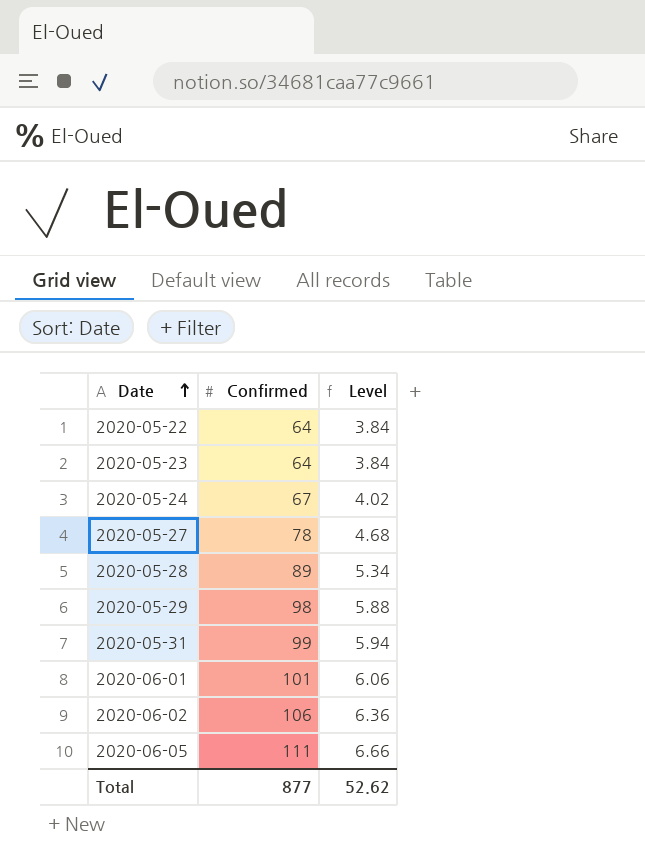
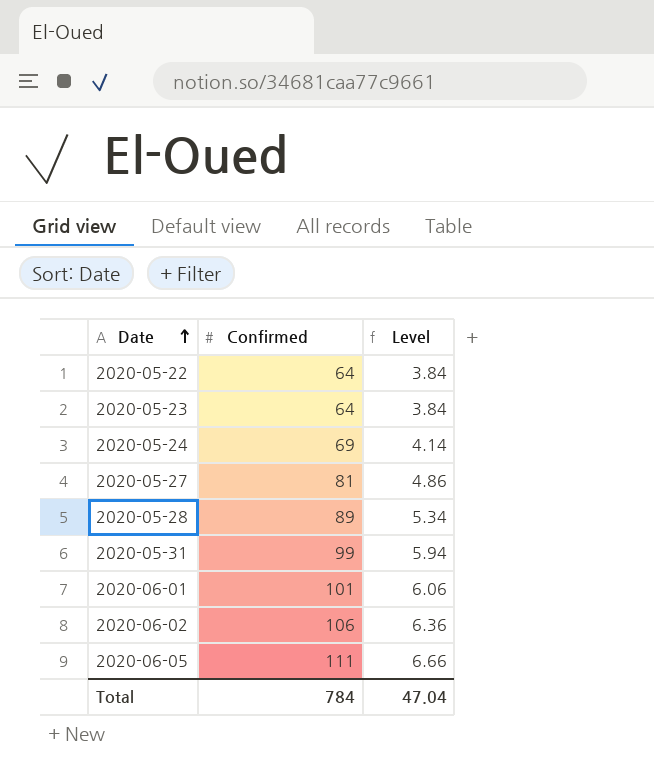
row 2020-05-29: 98 | 5.88 -> none
2020-05-24 | Confirmed: 67 -> 69
2020-05-24 | Level: 4.02 -> 4.14
2020-05-27 | Confirmed: 78 -> 81
2020-05-27 | Level: 4.68 -> 4.86
Total | Confirmed: 877 -> 784
Total | Level: 52.62 -> 47.04

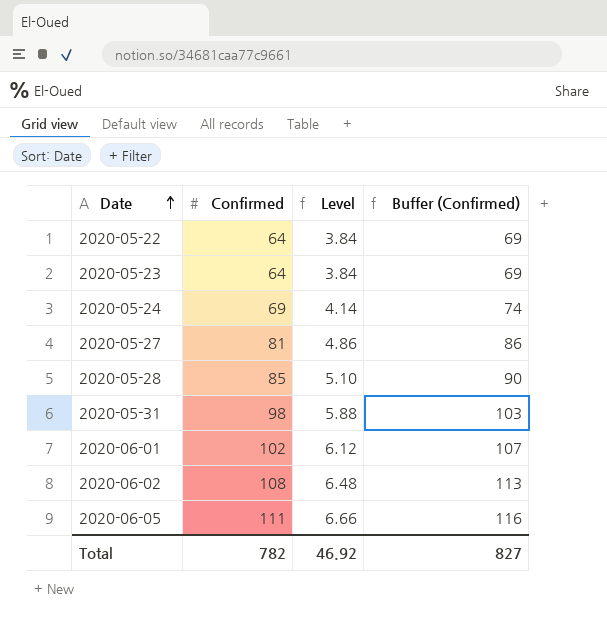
column Buffer (Confirmed) | formula: none -> [Confirmed] + 5
2020-05-28 | Confirmed: 89 -> 85
2020-05-28 | Level: 5.34 -> 5.10
2020-05-31 | Confirmed: 99 -> 98
2020-05-31 | Level: 5.94 -> 5.88
2020-06-01 | Confirmed: 101 -> 102
2020-06-01 | Level: 6.06 -> 6.12
2020-06-02 | Confirmed: 106 -> 108
2020-06-02 | Level: 6.36 -> 6.48
Total | Confirmed: 784 -> 782
Total | Level: 47.04 -> 46.92

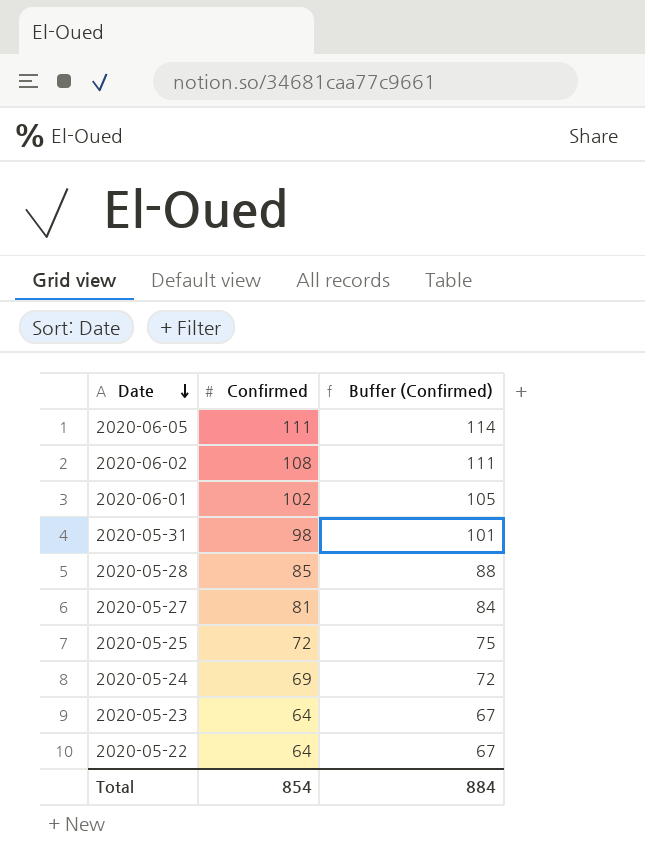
row order: Date ascending -> Date descending
column Level | formula: [Confirmed] * 0.06 -> none
column Buffer (Confirmed) | formula: [Confirmed] + 5 -> [Confirmed] + 3
row 2020-05-25: none -> 72 | 75
Total | Confirmed: 782 -> 854
Total | Buffer (Confirmed): 827 -> 884

